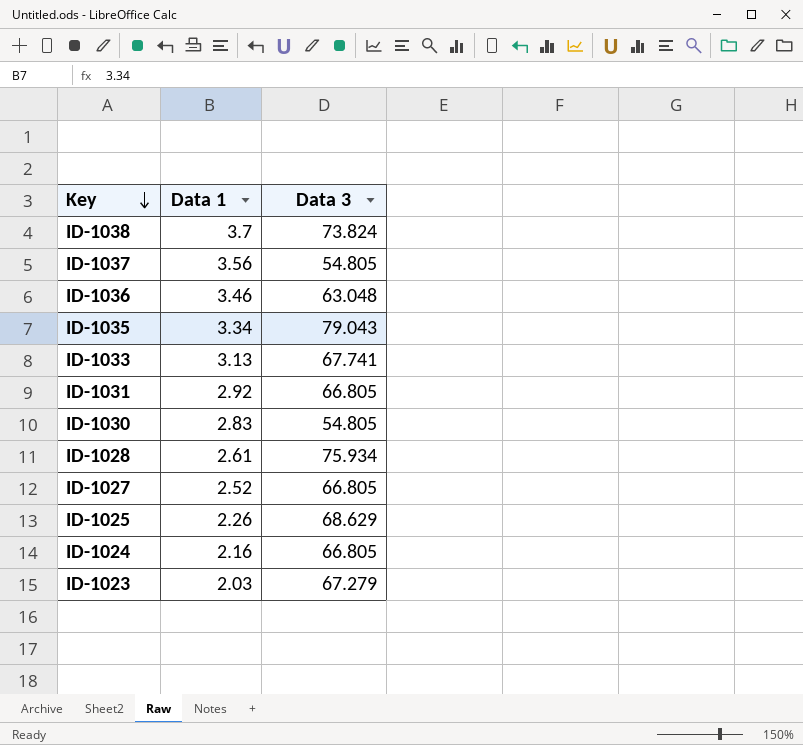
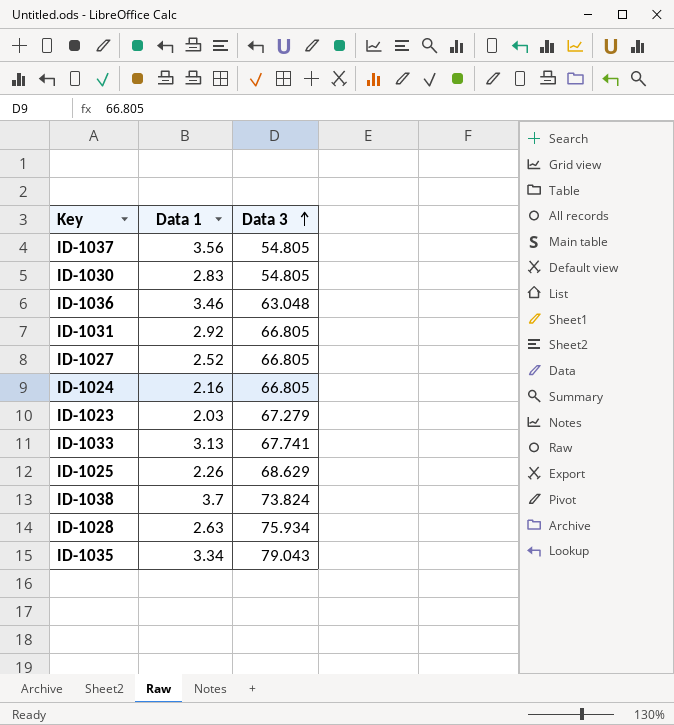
row order: Key descending -> Data 3 ascending
ID-1028 | Data 1: 2.61 -> 2.63

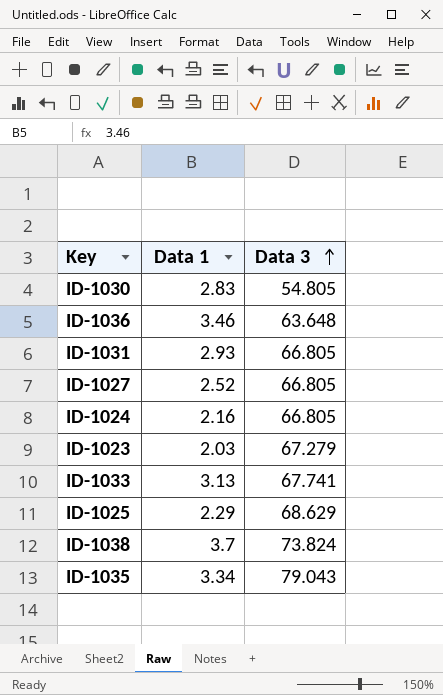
row ID-1037: 3.56 | 54.805 -> none
row ID-1028: 2.63 | 75.934 -> none
ID-1036 | Data 3: 63.048 -> 63.648
ID-1031 | Data 1: 2.92 -> 2.93
ID-1025 | Data 1: 2.26 -> 2.29

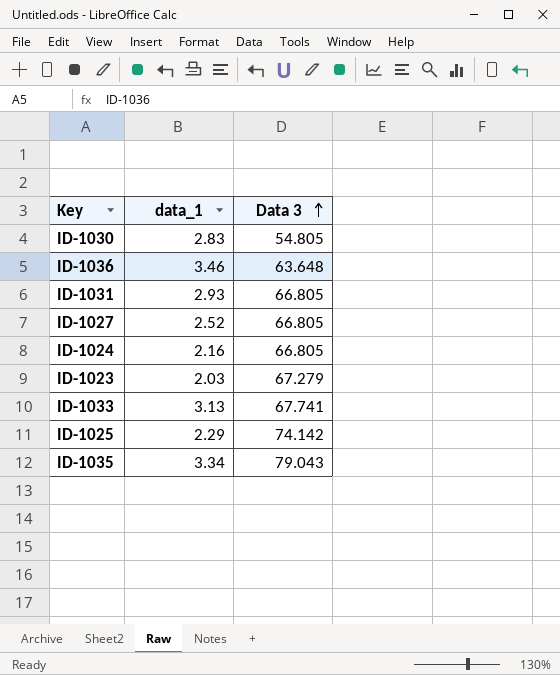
column name: Data 1 -> data_1
row ID-1038: 3.7 | 73.824 -> none
ID-1025 | Data 3: 68.629 -> 74.142

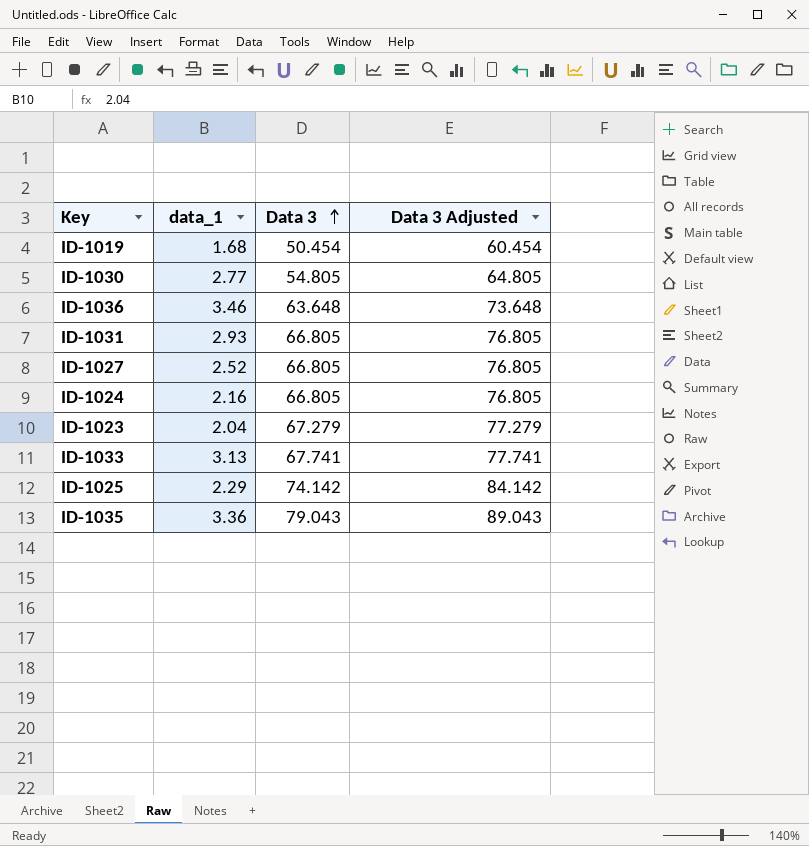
column Data 3 Adjusted | formula: none -> [Data 3] + 10
row ID-1019: none -> 1.68 | 50.454 | 60.454
ID-1030 | data_1: 2.83 -> 2.77
ID-1023 | data_1: 2.03 -> 2.04
ID-1035 | data_1: 3.34 -> 3.36

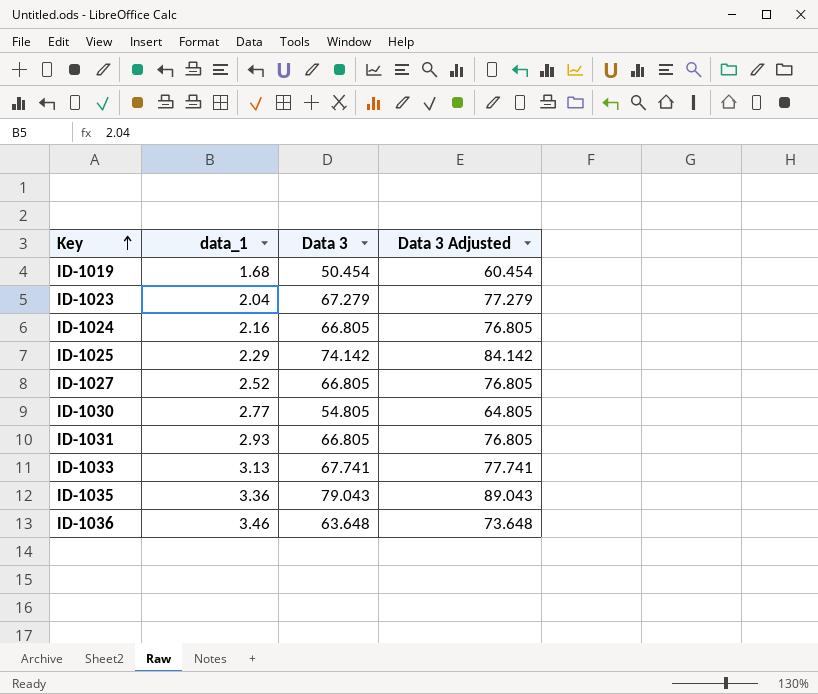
row order: Data 3 ascending -> Key ascending

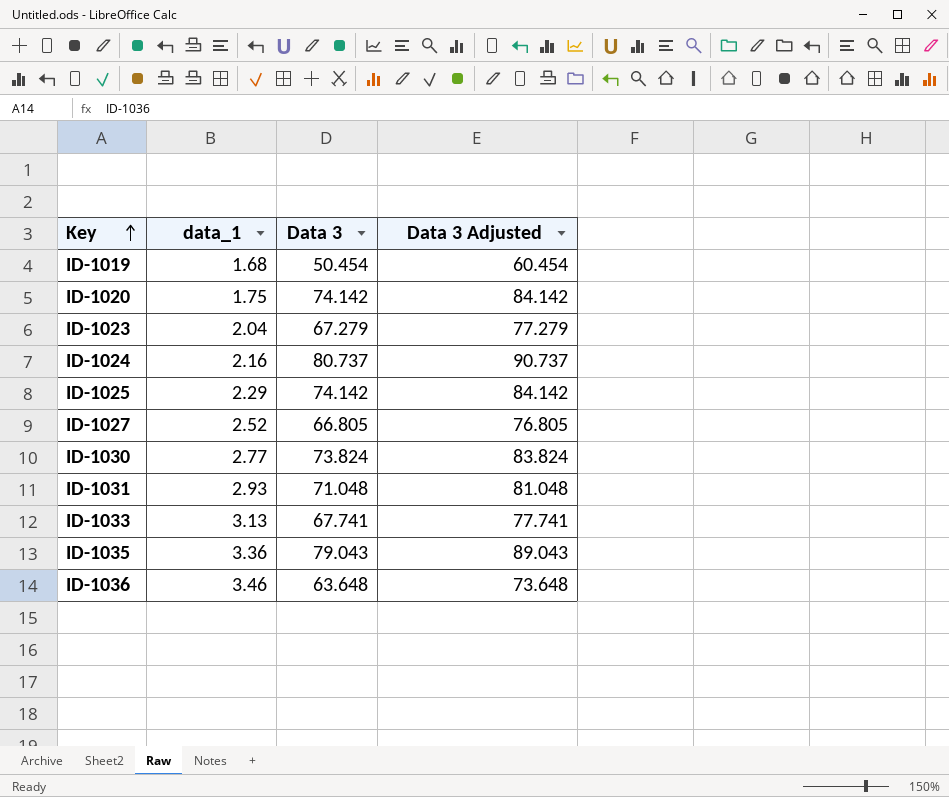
row ID-1020: none -> 1.75 | 74.142 | 84.142
ID-1024 | Data 3: 66.805 -> 80.737
ID-1024 | Data 3 Adjusted: 76.805 -> 90.737
ID-1030 | Data 3: 54.805 -> 73.824
ID-1030 | Data 3 Adjusted: 64.805 -> 83.824
ID-1031 | Data 3: 66.805 -> 71.048
ID-1031 | Data 3 Adjusted: 76.805 -> 81.048

